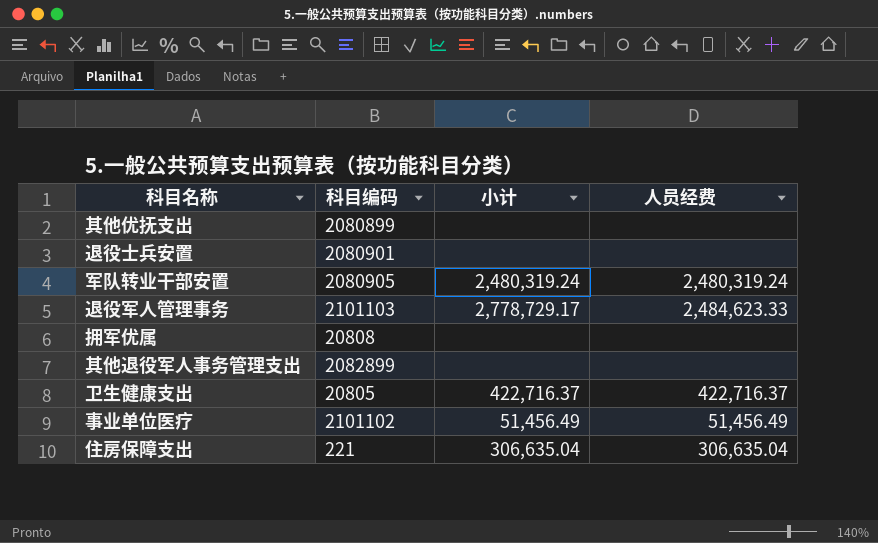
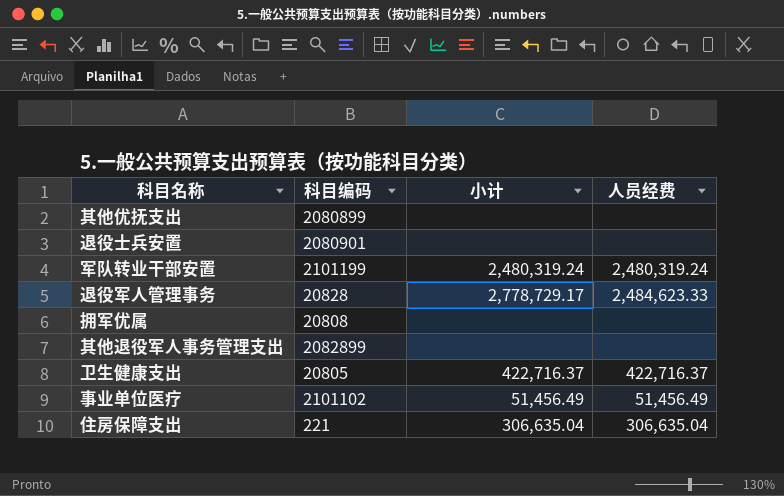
军队转业干部安置 | 科目编码: 2080905 -> 2101199
退役军人管理事务 | 科目编码: 2101103 -> 20828

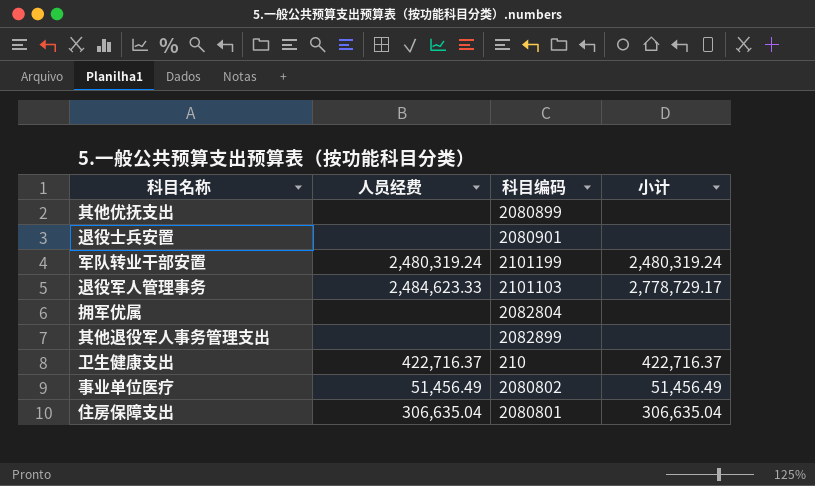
column 人员经费 | position: 4 -> 2
退役军人管理事务 | 科目编码: 20828 -> 2101103
拥军优属 | 科目编码: 20808 -> 2082804
卫生健康支出 | 科目编码: 20805 -> 210
事业单位医疗 | 科目编码: 2101102 -> 2080802
住房保障支出 | 科目编码: 221 -> 2080801

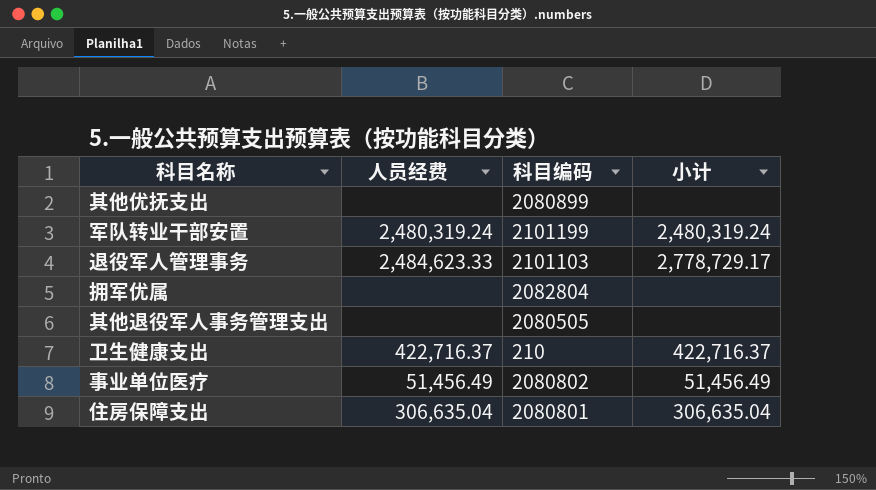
row 退役士兵安置: none | 2080901 | none -> none
其他退役军人事务管理支出 | 科目编码: 2082899 -> 2080505

